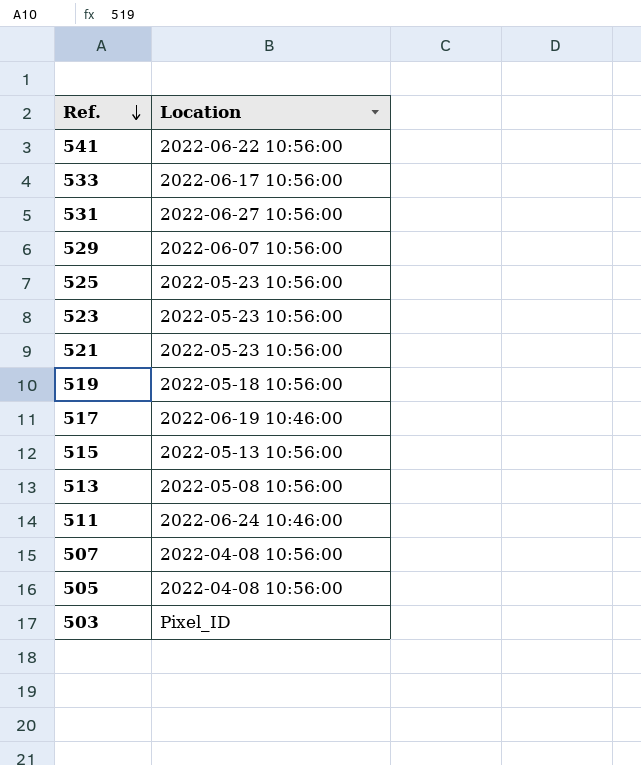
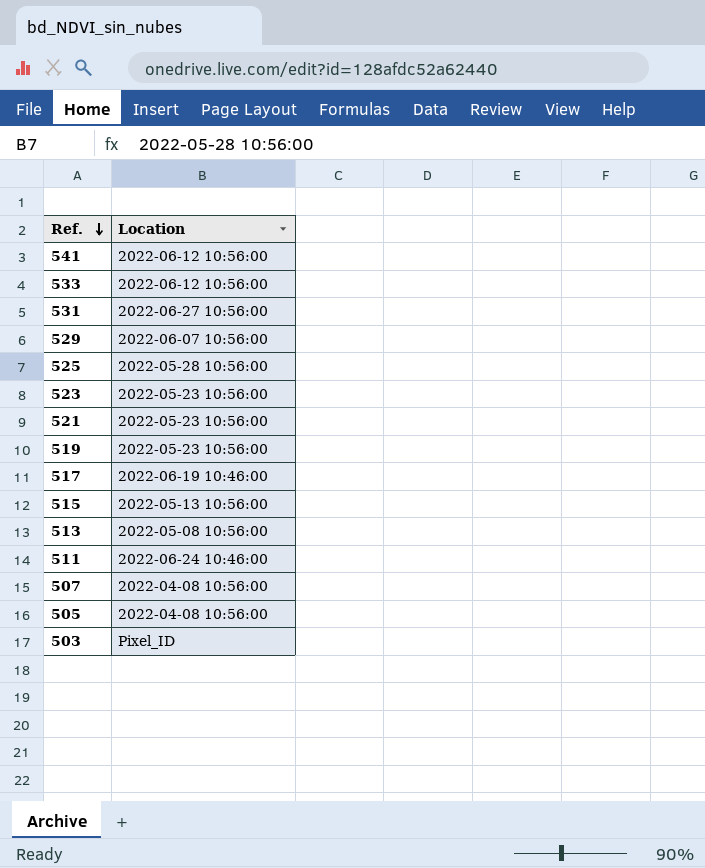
541 | Location: 2022-06-22 10:56:00 -> 2022-06-12 10:56:00
533 | Location: 2022-06-17 10:56:00 -> 2022-06-12 10:56:00
525 | Location: 2022-05-23 10:56:00 -> 2022-05-28 10:56:00
519 | Location: 2022-05-18 10:56:00 -> 2022-05-23 10:56:00

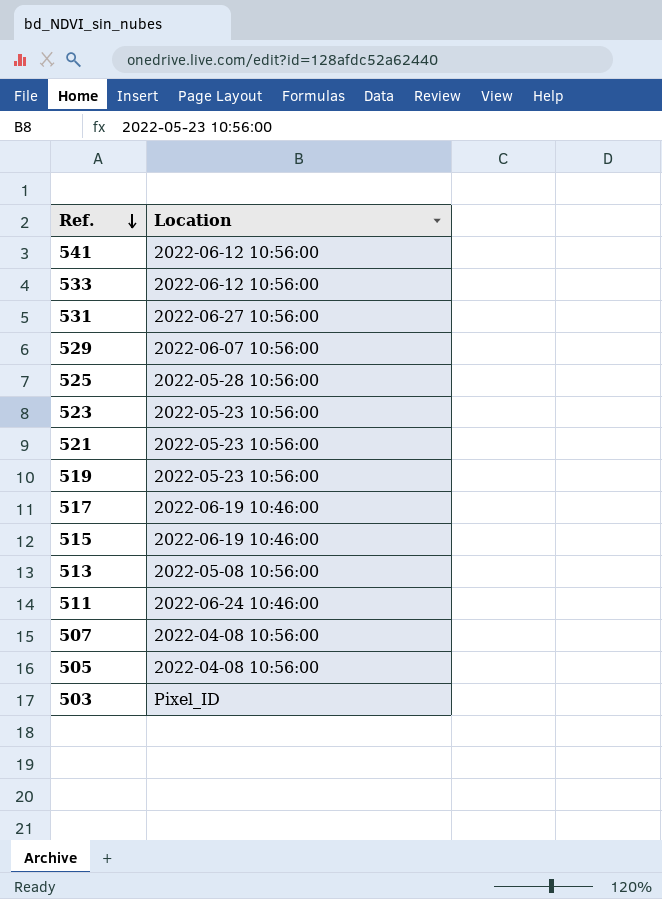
515 | Location: 2022-05-13 10:56:00 -> 2022-06-19 10:46:00

